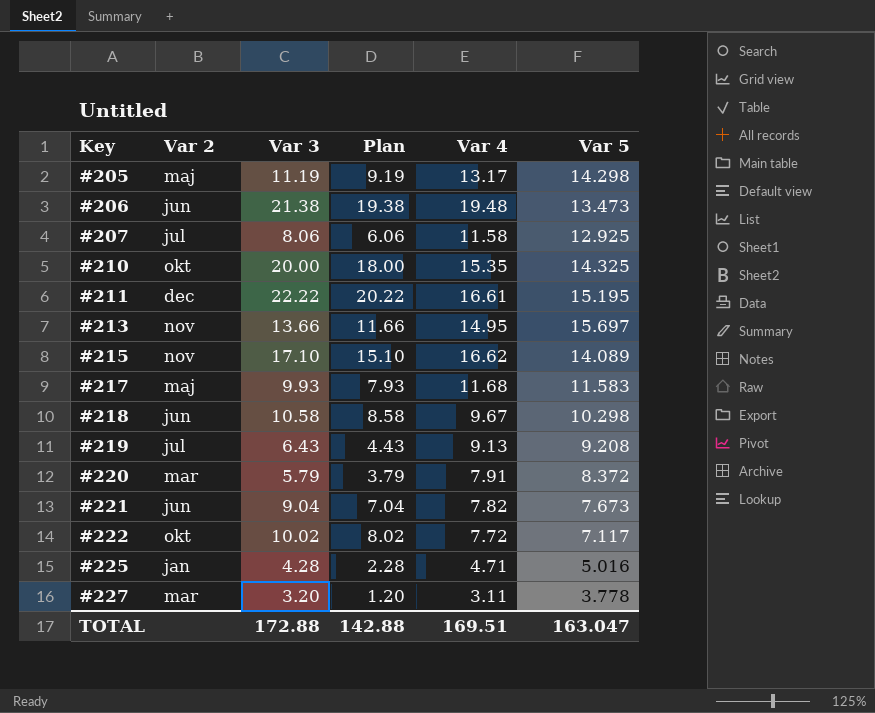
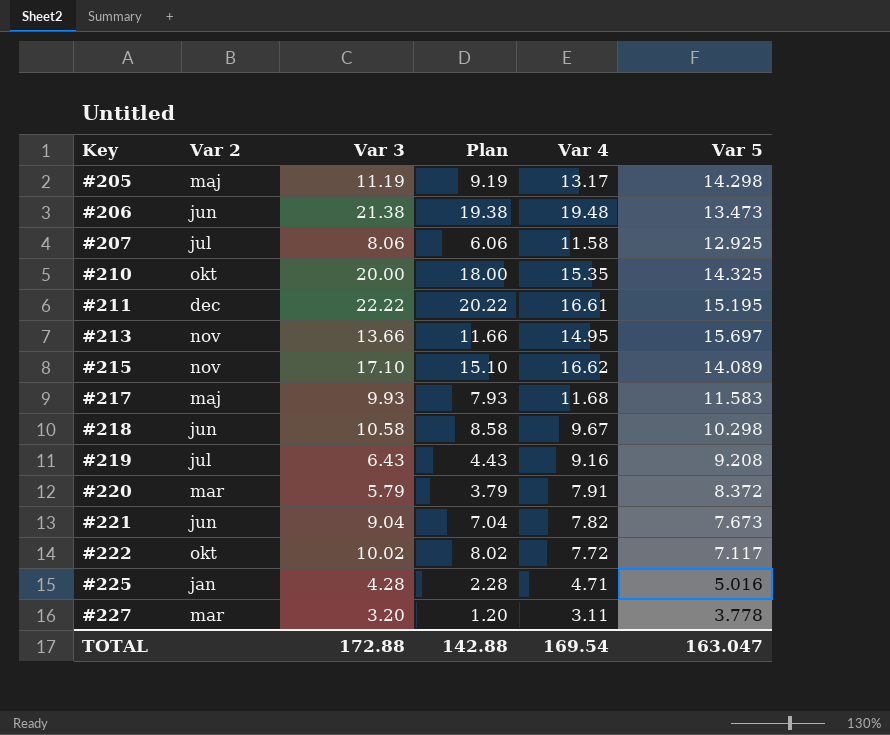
#219 | Var 4: 9.13 -> 9.16
TOTAL | Var 4: 169.51 -> 169.54

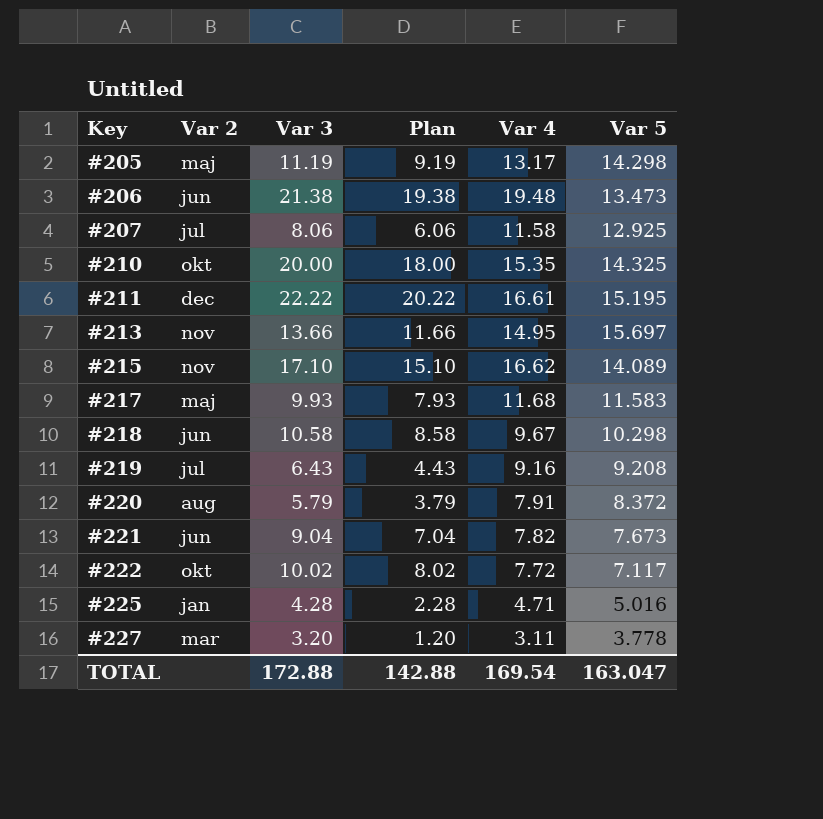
#220 | Var 2: mar -> aug

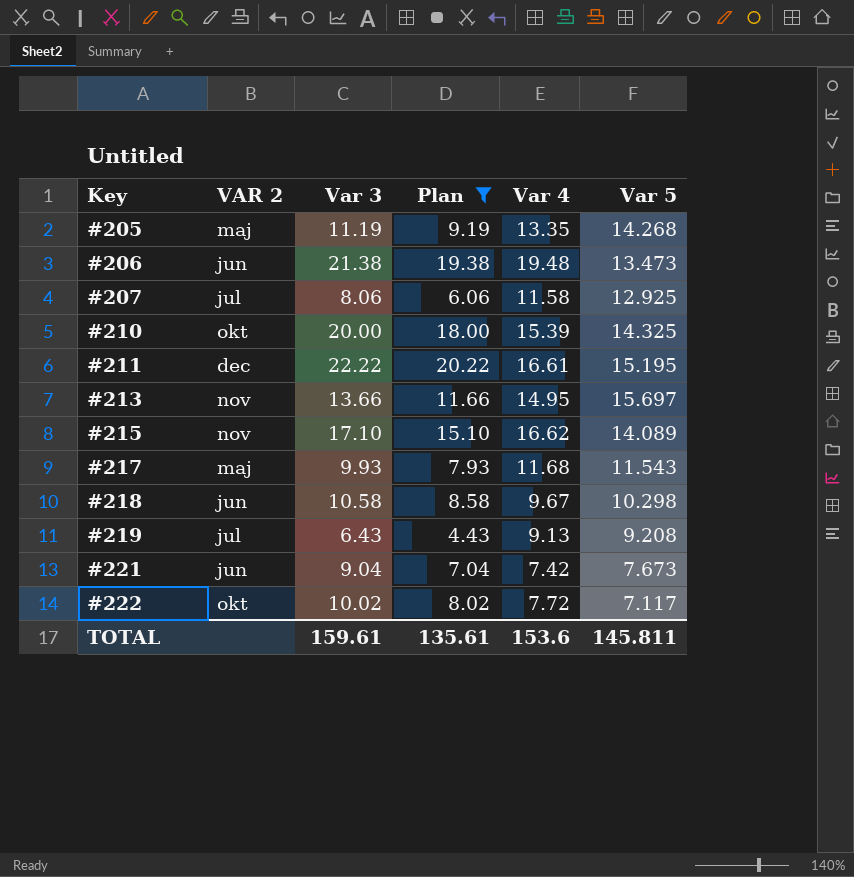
filter: none -> Plan >= 4.43
column name: Var 2 -> VAR 2
#205 | Var 4: 13.17 -> 13.35
#205 | Var 5: 14.298 -> 14.268
#210 | Var 4: 15.35 -> 15.39
#217 | Var 5: 11.583 -> 11.543
#219 | Var 4: 9.16 -> 9.13
#221 | Var 4: 7.82 -> 7.42
TOTAL | Var 3: 172.88 -> 159.61
TOTAL | Plan: 142.88 -> 135.61
TOTAL | Var 4: 169.54 -> 153.6
TOTAL | Var 5: 163.047 -> 145.811

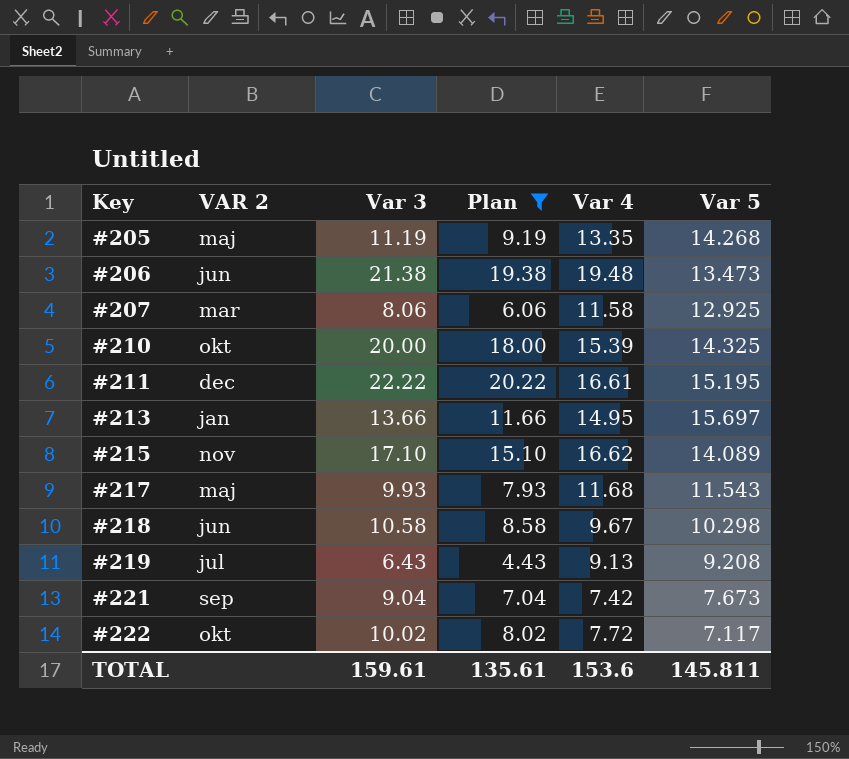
#207 | VAR 2: jul -> mar
#213 | VAR 2: nov -> jan
#221 | VAR 2: jun -> sep

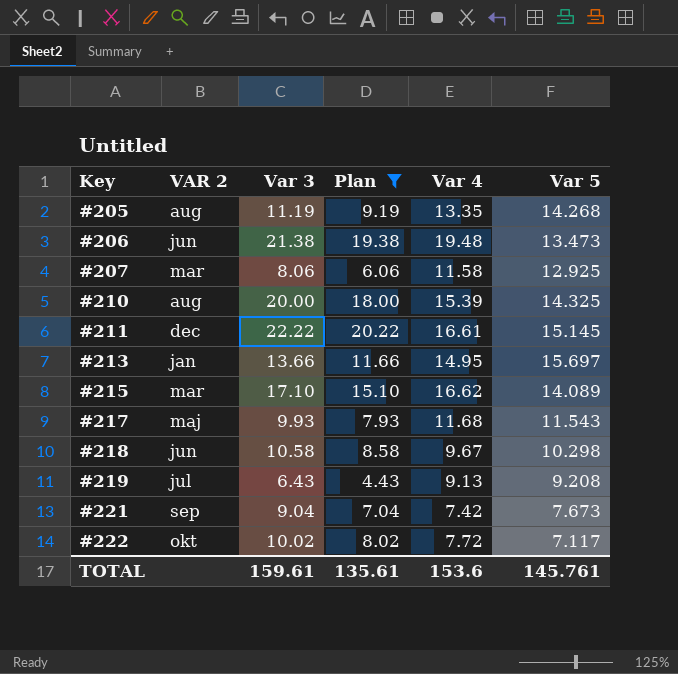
#205 | VAR 2: maj -> aug
#210 | VAR 2: okt -> aug
#211 | Var 5: 15.195 -> 15.145
#215 | VAR 2: nov -> mar
TOTAL | Var 5: 145.811 -> 145.761

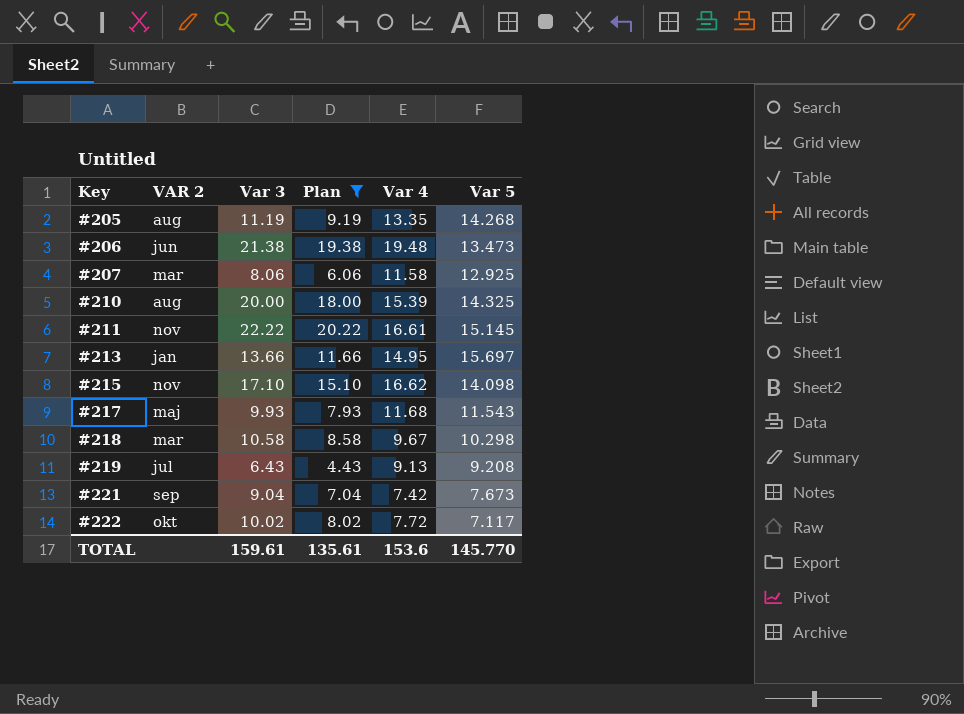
#211 | VAR 2: dec -> nov
#215 | VAR 2: mar -> nov
#215 | Var 5: 14.089 -> 14.098
#218 | VAR 2: jun -> mar
TOTAL | Var 5: 145.761 -> 145.770

